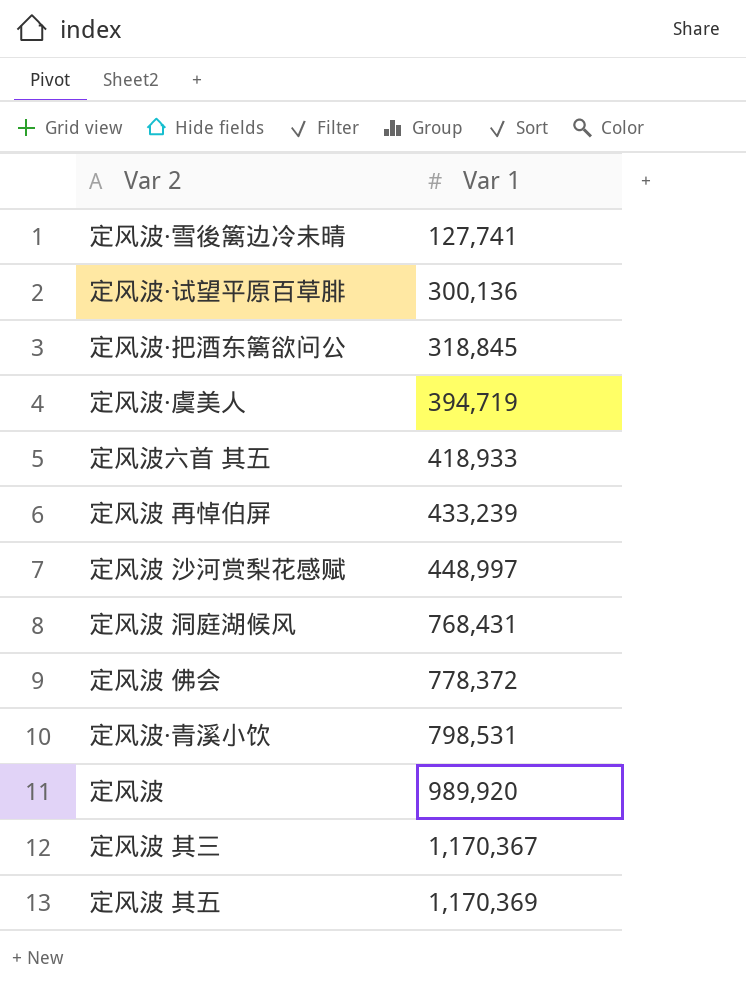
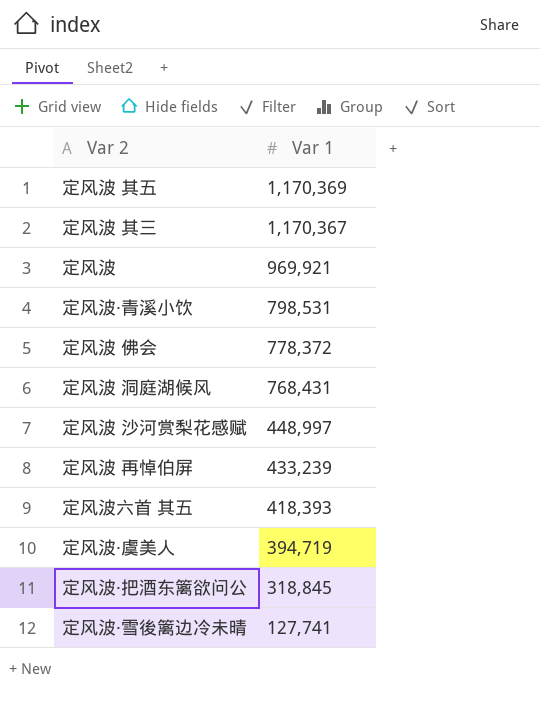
row order: Var 1 ascending -> Var 1 descending
row 定风波·试望平原百草腓: 300,136 -> none
定风波 | Var 1: 989,920 -> 969,921
定风波六首 其五 | Var 1: 418,933 -> 418,393

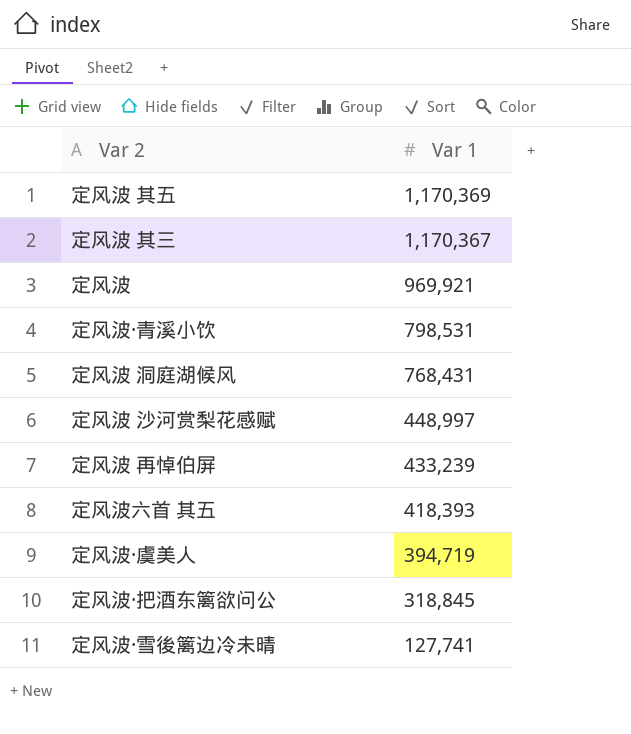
row 定风波 佛会: 778,372 -> none

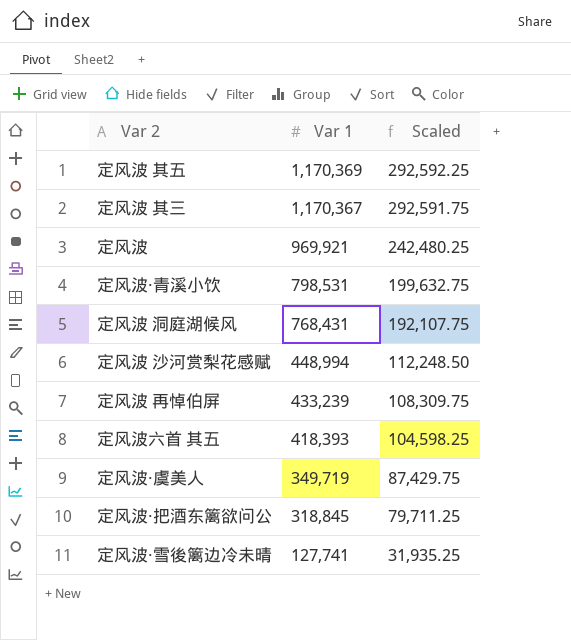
column Scaled | formula: none -> [Var 1] * 0.25
定风波 沙河赏梨花感赋 | Var 1: 448,997 -> 448,994
定风波·虞美人 | Var 1: 394,719 -> 349,719

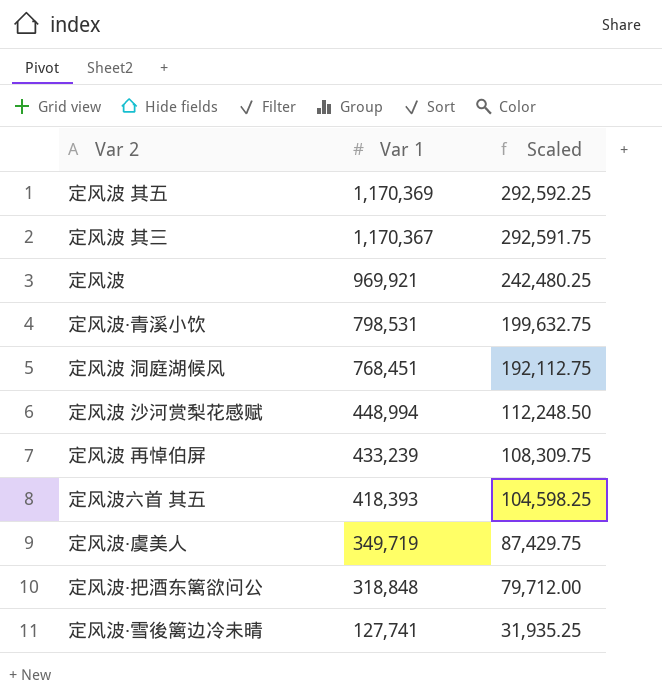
定风波 洞庭湖候风 | Var 1: 768,431 -> 768,451
定风波 洞庭湖候风 | Scaled: 192,107.75 -> 192,112.75
定风波·把酒东篱欲问公 | Var 1: 318,845 -> 318,848
定风波·把酒东篱欲问公 | Scaled: 79,711.25 -> 79,712.00

